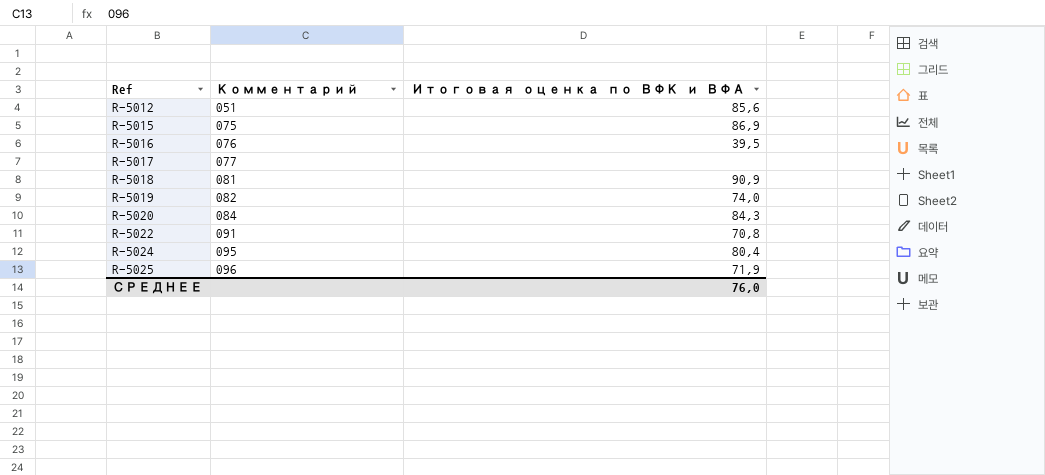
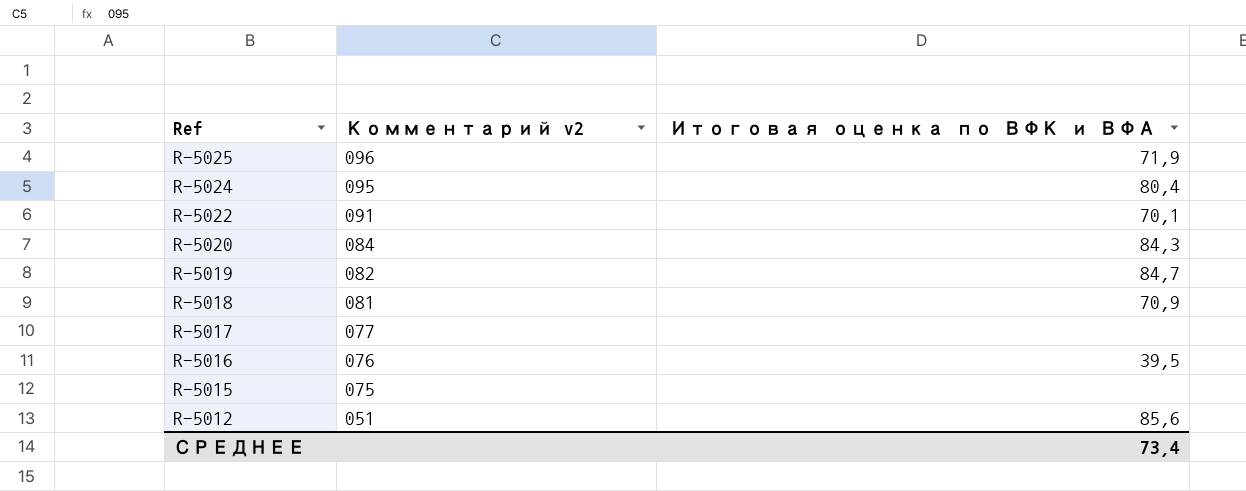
row order: Ref ascending -> Ref descending
column name: Комментарий -> Комментарий v2
R-5022 | Итоговая оценка по ВФК и ВФА: 70,8 -> 70,1
R-5019 | Итоговая оценка по ВФК и ВФА: 74,0 -> 84,7
R-5018 | Итоговая оценка по ВФК и ВФА: 90,9 -> 70,9
R-5015 | Итоговая оценка по ВФК и ВФА: 86,9 -> none
СРЕДНЕЕ | Итоговая оценка по ВФК и ВФА: 76,0 -> 73,4

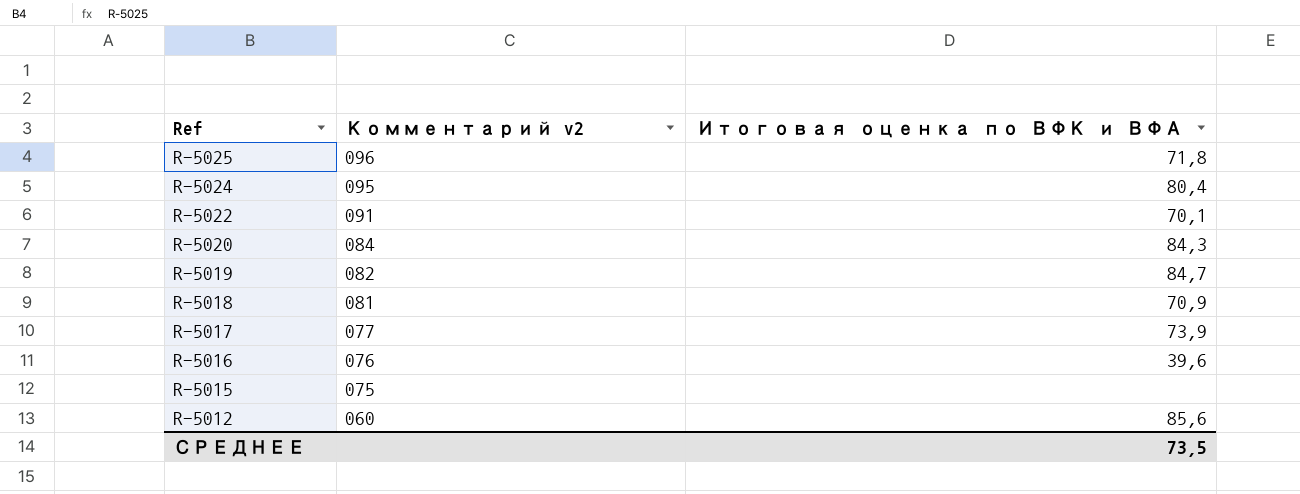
R-5025 | Итоговая оценка по ВФК и ВФА: 71,9 -> 71,8
R-5017 | Итоговая оценка по ВФК и ВФА: none -> 73,9
R-5016 | Итоговая оценка по ВФК и ВФА: 39,5 -> 39,6
R-5012 | Комментарий v2: 051 -> 060
СРЕДНЕЕ | Итоговая оценка по ВФК и ВФА: 73,4 -> 73,5

